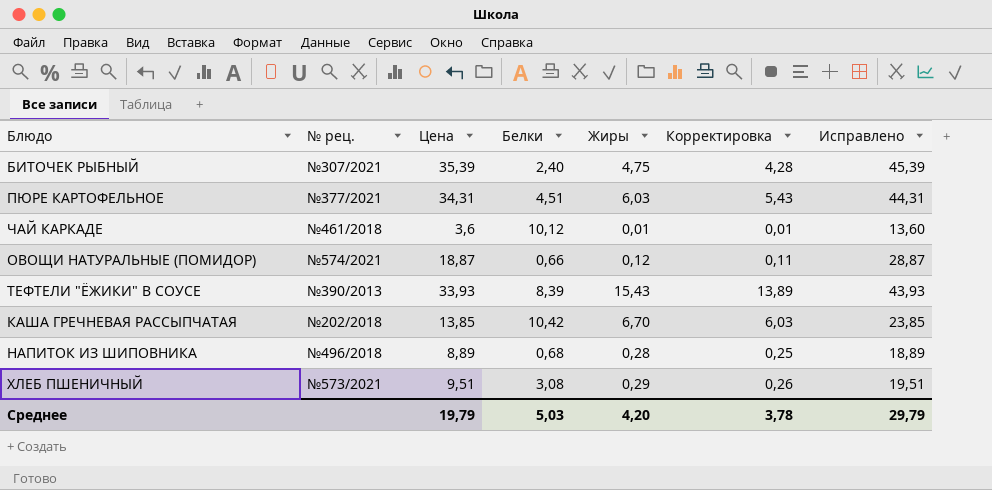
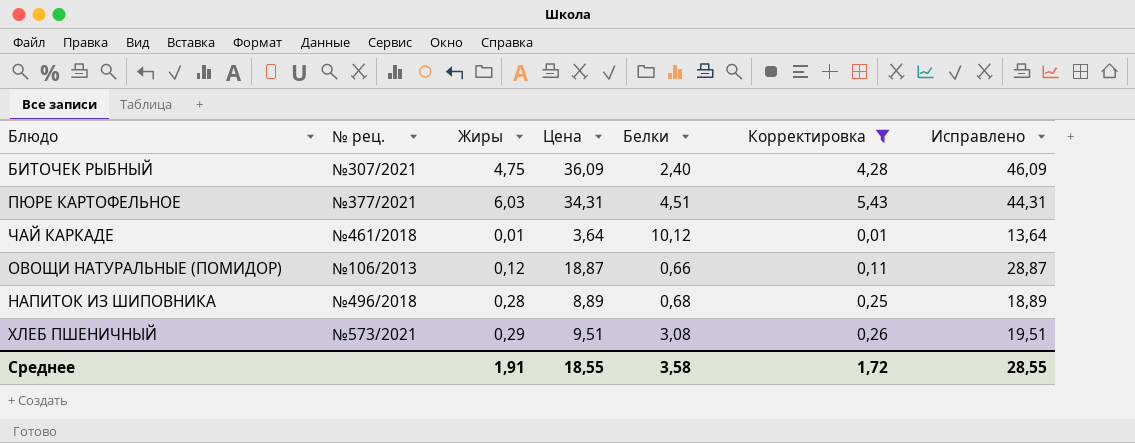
filter: none -> Корректировка <= 5,43
column Жиры | position: 5 -> 3
БИТОЧЕК РЫБНЫЙ | Цена: 35,39 -> 36,09
БИТОЧЕК РЫБНЫЙ | Исправлено: 45,39 -> 46,09
ЧАЙ КАРКАДЕ | Цена: 3,6 -> 3,64
ЧАЙ КАРКАДЕ | Исправлено: 13,60 -> 13,64
ОВОЩИ НАТУРАЛЬНЫЕ (ПОМИДОР) | № рец.: №574/2021 -> №106/2013
Среднее | Жиры: 4,20 -> 1,91
Среднее | Цена: 19,79 -> 18,55
Среднее | Белки: 5,03 -> 3,58
Среднее | Корректировка: 3,78 -> 1,72
Среднее | Исправлено: 29,79 -> 28,55

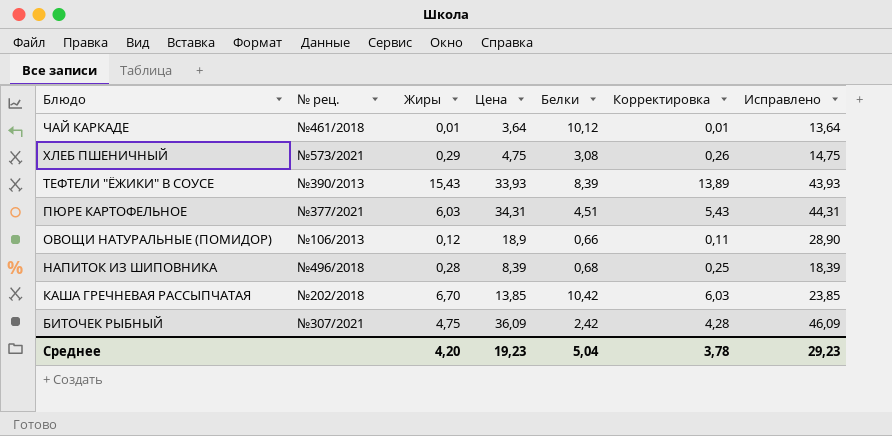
filter: Корректировка <= 5,43 -> none
row order: none -> Блюдо descending
ХЛЕБ ПШЕНИЧНЫЙ | Цена: 9,51 -> 4,75
ХЛЕБ ПШЕНИЧНЫЙ | Исправлено: 19,51 -> 14,75
ОВОЩИ НАТУРАЛЬНЫЕ (ПОМИДОР) | Цена: 18,87 -> 18,9
ОВОЩИ НАТУРАЛЬНЫЕ (ПОМИДОР) | Исправлено: 28,87 -> 28,90
НАПИТОК ИЗ ШИПОВНИКА | Цена: 8,89 -> 8,39
НАПИТОК ИЗ ШИПОВНИКА | Исправлено: 18,89 -> 18,39
БИТОЧЕК РЫБНЫЙ | Белки: 2,40 -> 2,42
Среднее | Жиры: 1,91 -> 4,20
Среднее | Цена: 18,55 -> 19,23
Среднее | Белки: 3,58 -> 5,04
Среднее | Корректировка: 1,72 -> 3,78
Среднее | Исправлено: 28,55 -> 29,23

